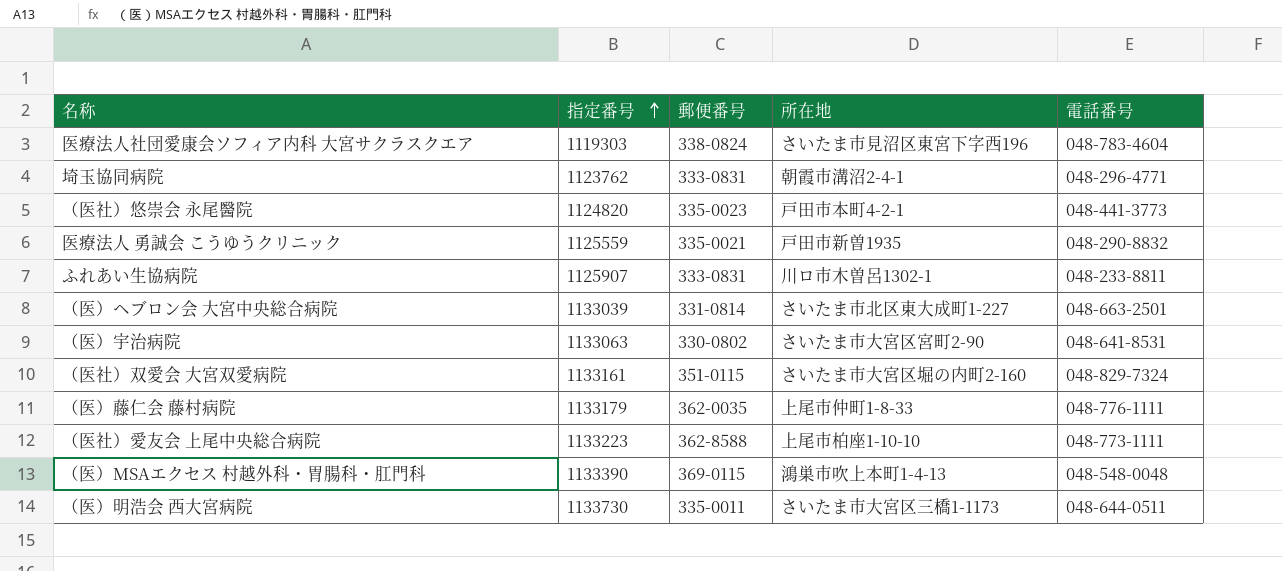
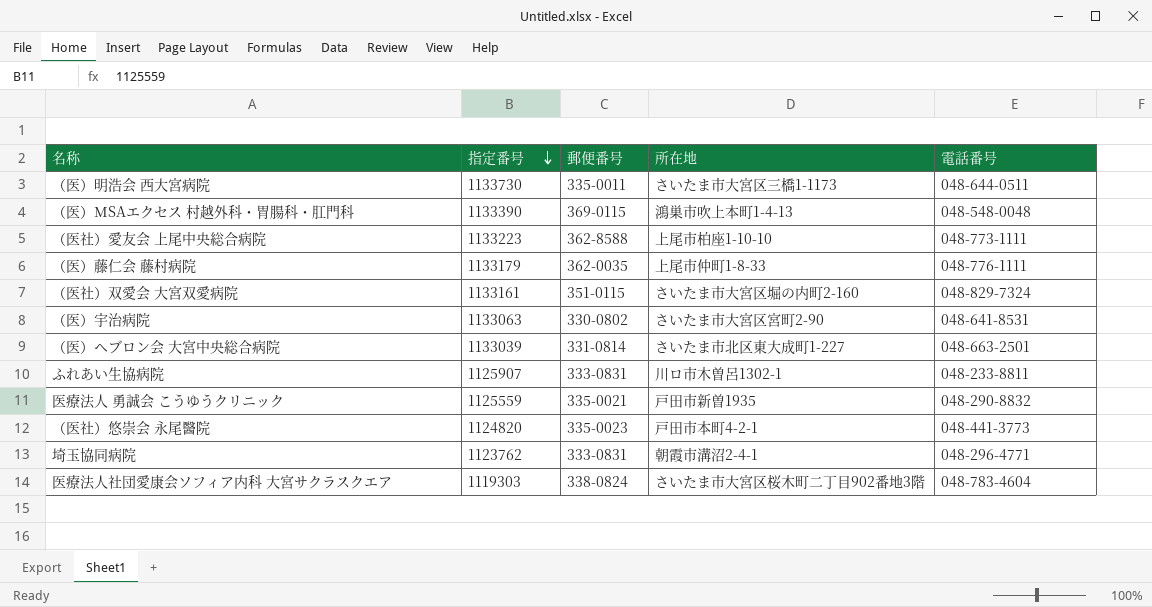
row order: 指定番号 ascending -> 指定番号 descending
医療法人社団愛康会ソフィア内科 大宮サクラスクエア | 所在地: さいたま市見沼区東宮下字西196 -> さいたま市大宮区桜木町二丁目902番地3階

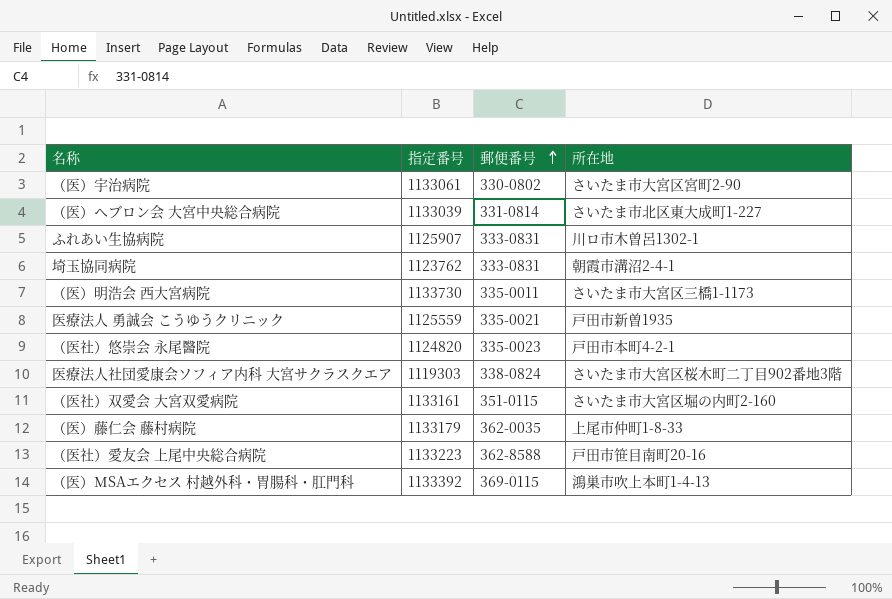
row order: 指定番号 descending -> 郵便番号 ascending
column 電話番号 | position: 5 -> none
（医）宇治病院 | 指定番号: 1133063 -> 1133061
（医社）愛友会 上尾中央総合病院 | 所在地: 上尾市柏座1-10-10 -> 戸田市笹目南町20-16
（医）MSAエクセス 村越外科・胃腸科・肛門科 | 指定番号: 1133390 -> 1133392

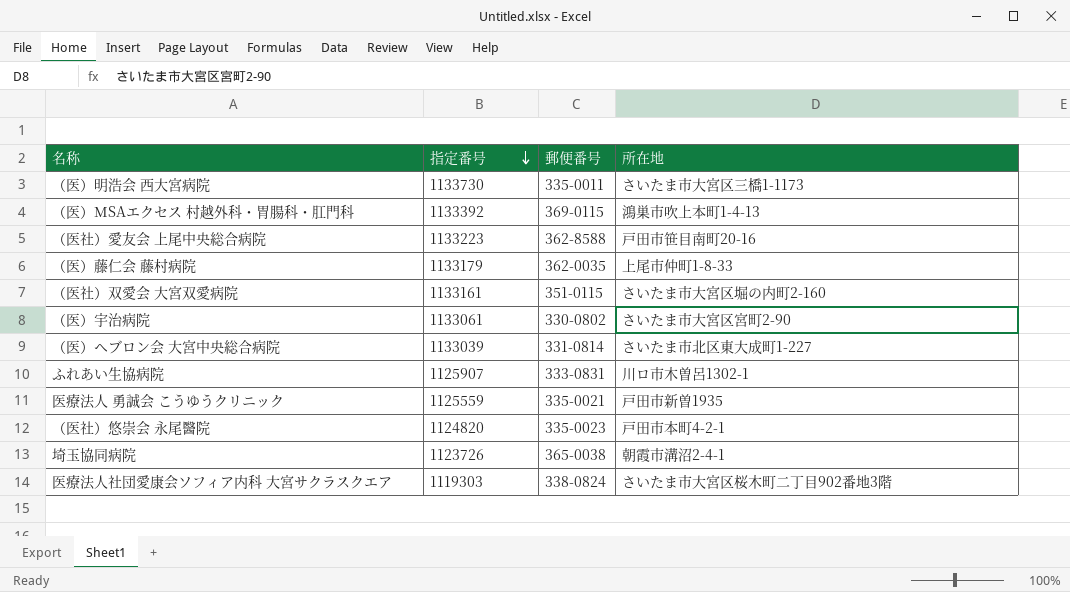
row order: 郵便番号 ascending -> 指定番号 descending
埼玉協同病院 | 指定番号: 1123762 -> 1123726
埼玉協同病院 | 郵便番号: 333-0831 -> 365-0038

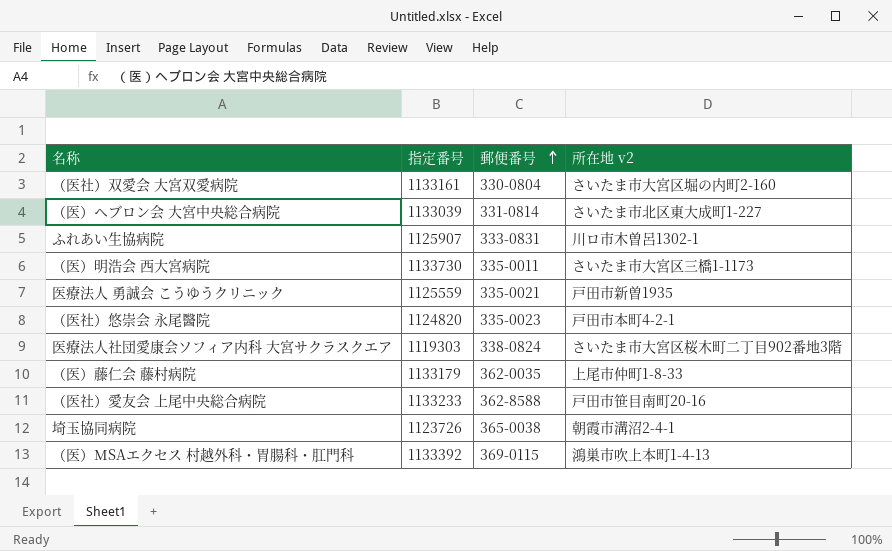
row order: 指定番号 descending -> 郵便番号 ascending
column name: 所在地 -> 所在地 v2
row （医）宇治病院: 1133061 | 330-0802 | さいたま市大宮区宮町2-90 -> none
（医社）双愛会 大宮双愛病院 | 郵便番号: 351-0115 -> 330-0804
（医社）愛友会 上尾中央総合病院 | 指定番号: 1133223 -> 1133233

